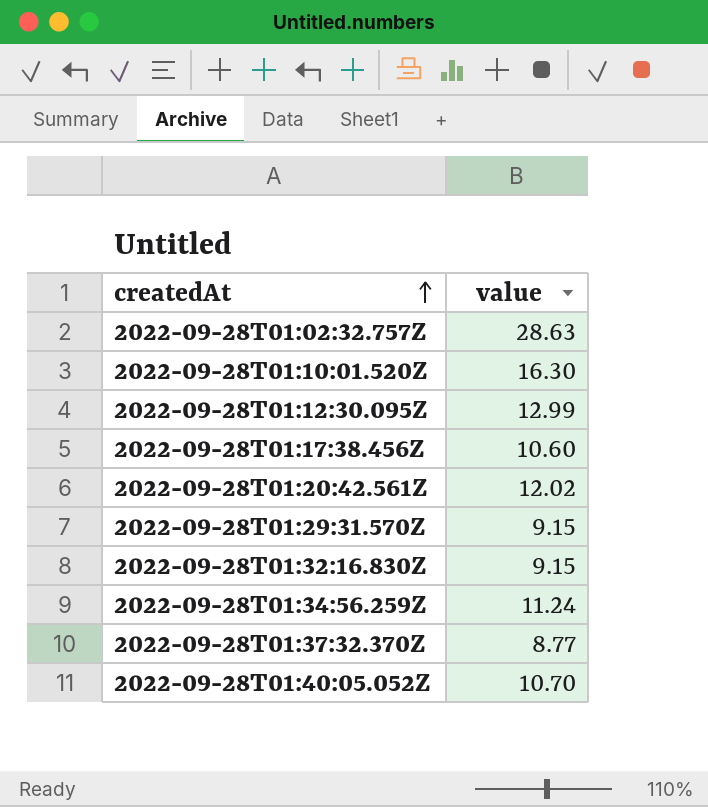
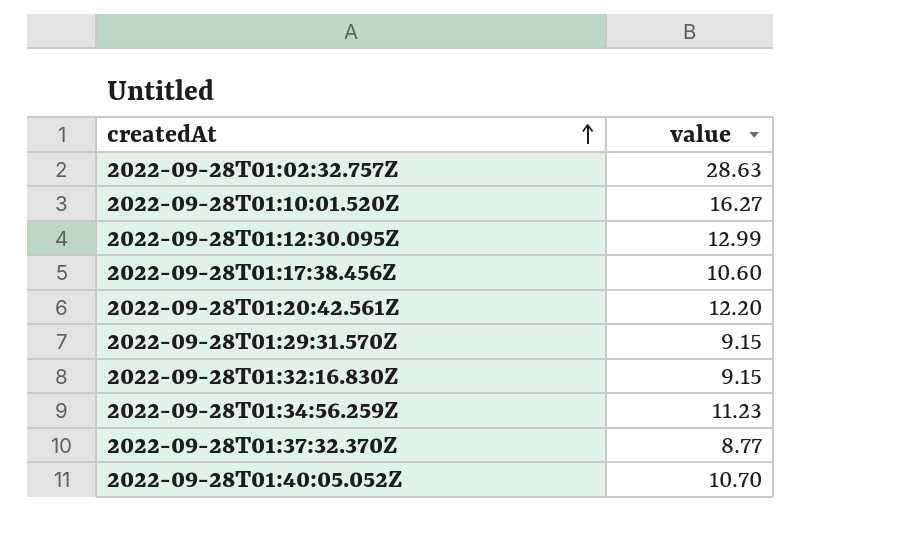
2022-09-28T01:10:01.520Z | value: 16.30 -> 16.27
2022-09-28T01:20:42.561Z | value: 12.02 -> 12.20
2022-09-28T01:34:56.259Z | value: 11.24 -> 11.23

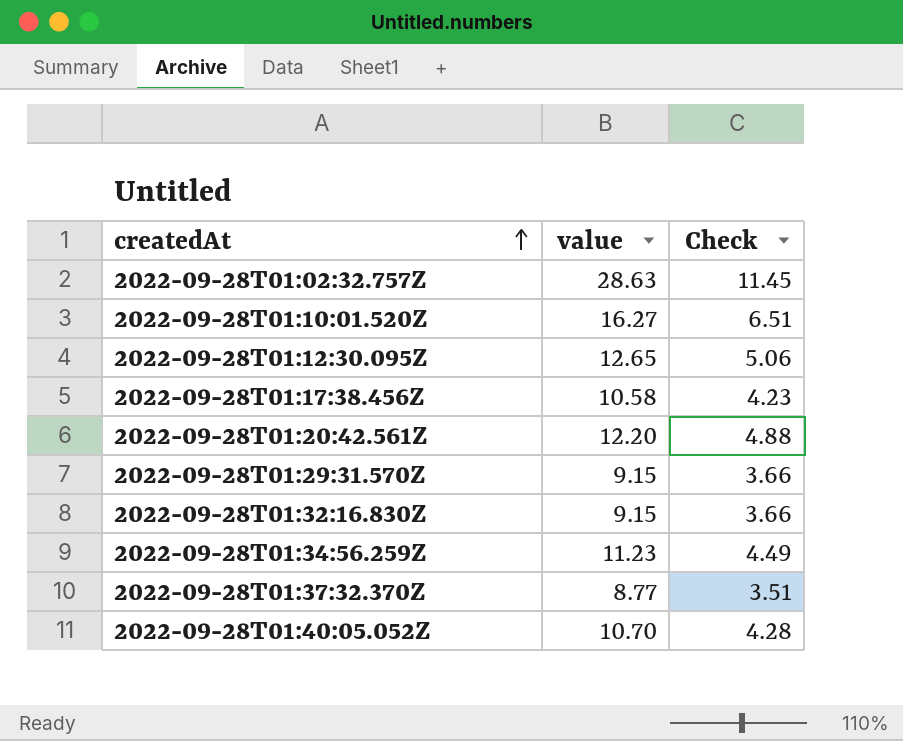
column Check | formula: none -> [value] * 0.4
2022-09-28T01:12:30.095Z | value: 12.99 -> 12.65
2022-09-28T01:17:38.456Z | value: 10.60 -> 10.58

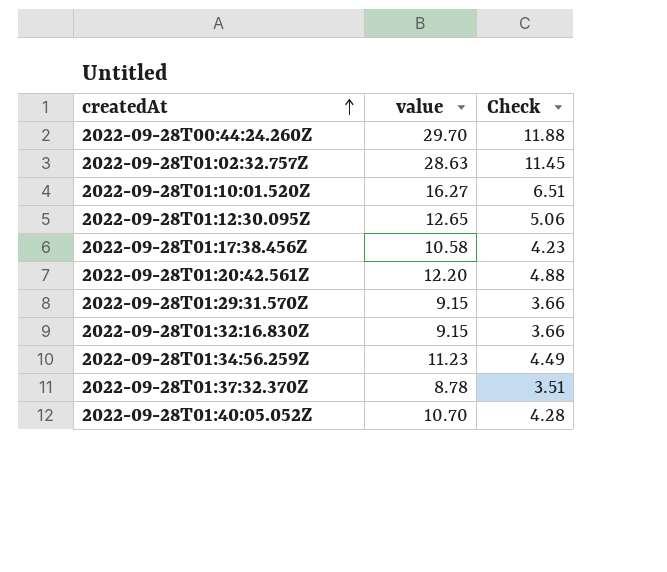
row 2022-09-28T00:44:24.260Z: none -> 29.70 | 11.88
2022-09-28T01:37:32.370Z | value: 8.77 -> 8.78

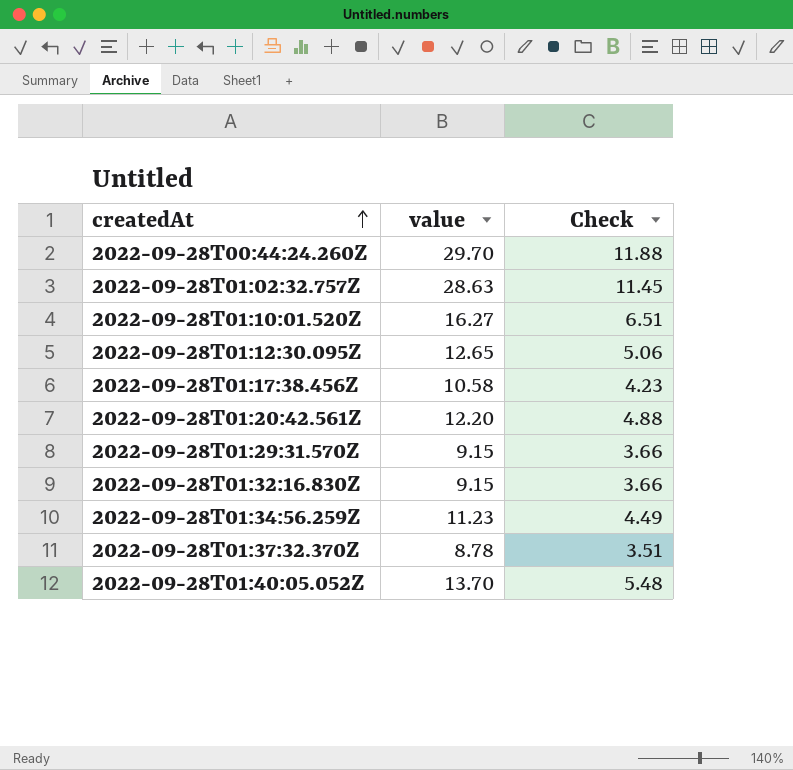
2022-09-28T01:40:05.052Z | value: 10.70 -> 13.70
2022-09-28T01:40:05.052Z | Check: 4.28 -> 5.48

